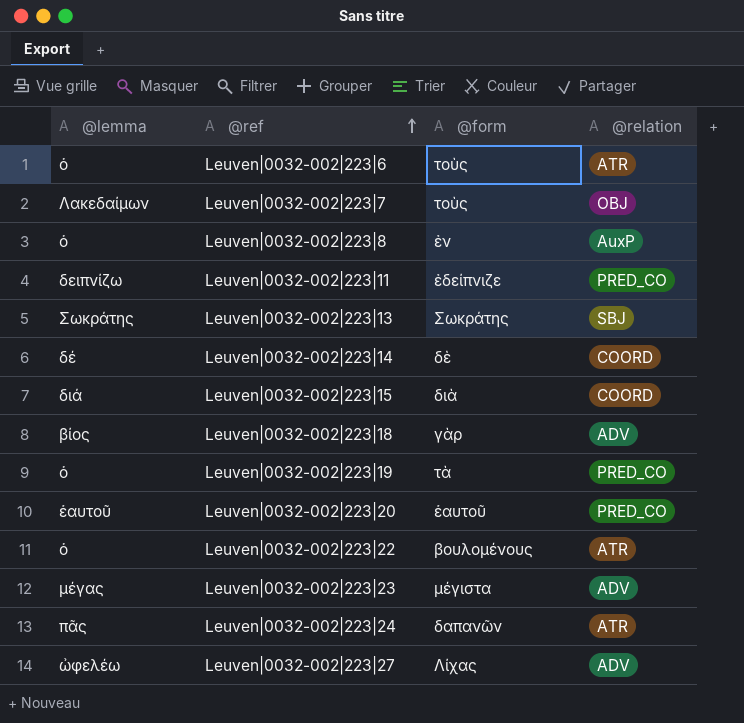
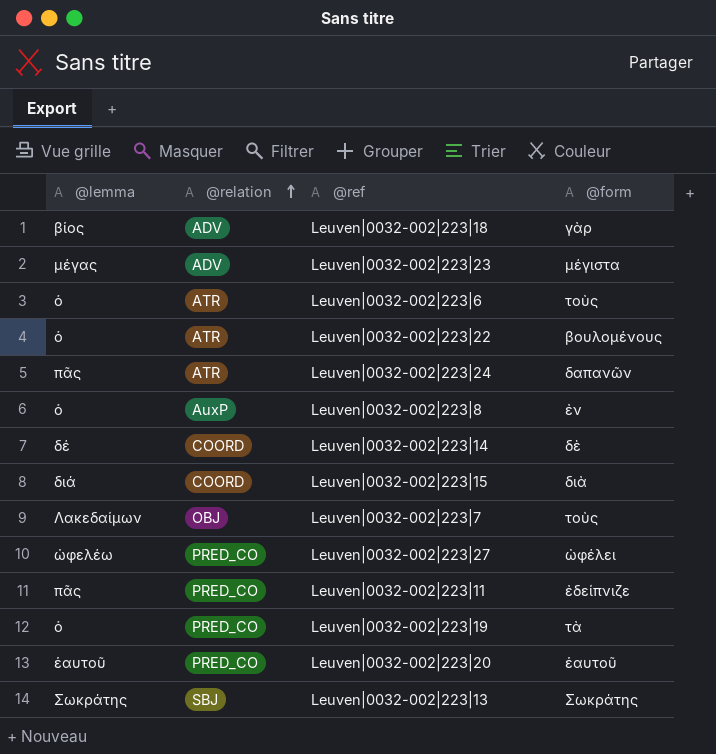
row order: @ref ascending -> @relation ascending
column @relation | position: 4 -> 2
Leuven|0032-002|223|27 | @relation: ADV -> PRED_CO
Leuven|0032-002|223|27 | @form: Λίχας -> ὠφέλει
Leuven|0032-002|223|11 | @lemma: δειπνίζω -> πᾶς

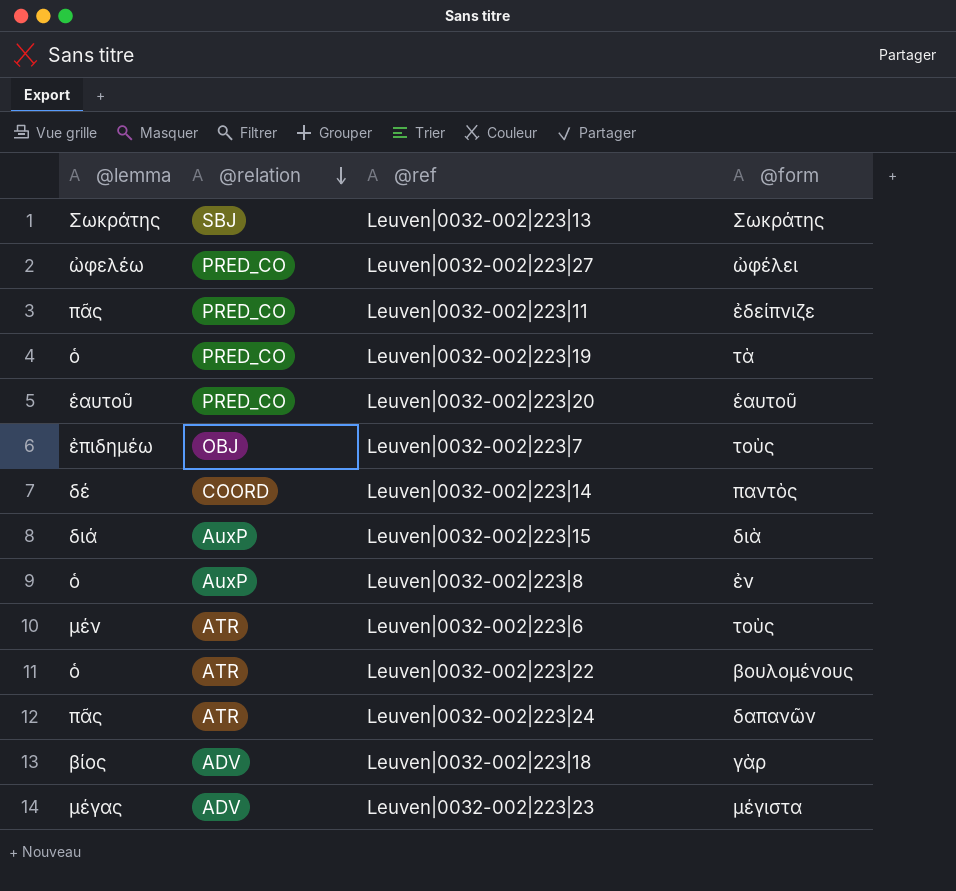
row order: @relation ascending -> @relation descending
Leuven|0032-002|223|7 | @lemma: Λακεδαίμων -> ἐπιδημέω
Leuven|0032-002|223|14 | @form: δὲ -> παντὸς
Leuven|0032-002|223|15 | @relation: COORD -> AuxP
Leuven|0032-002|223|6 | @lemma: ὁ -> μέν

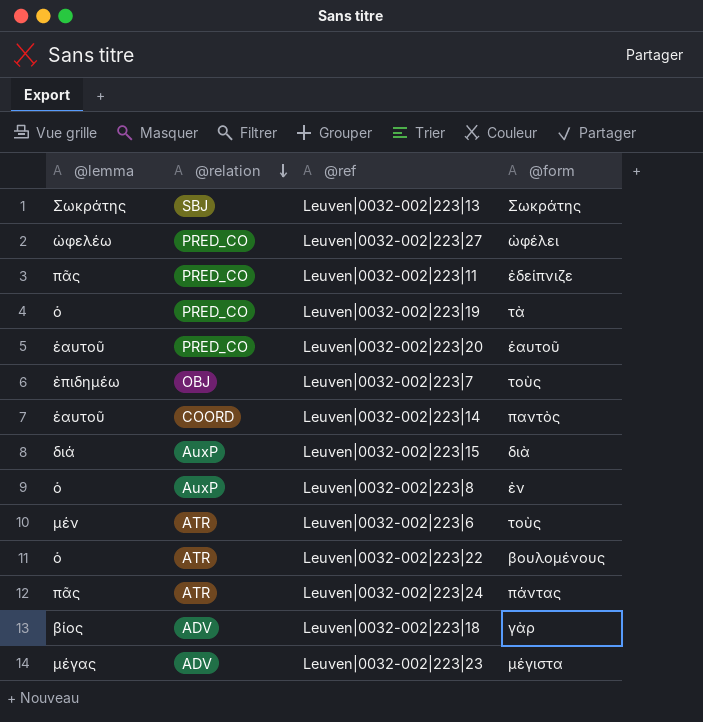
Leuven|0032-002|223|14 | @lemma: δέ -> ἑαυτοῦ
Leuven|0032-002|223|24 | @form: δαπανῶν -> πάντας

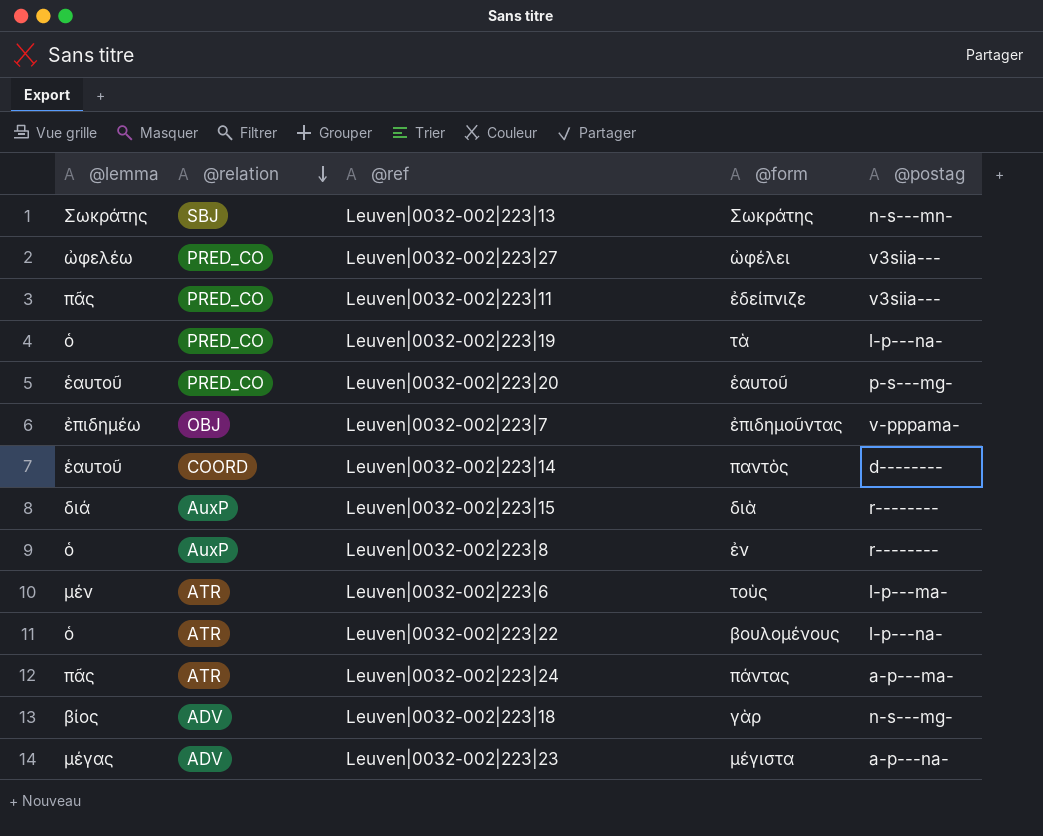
column @postag | position: none -> 5
Leuven|0032-002|223|7 | @form: τοὺς -> ἐπιδημοῦντας

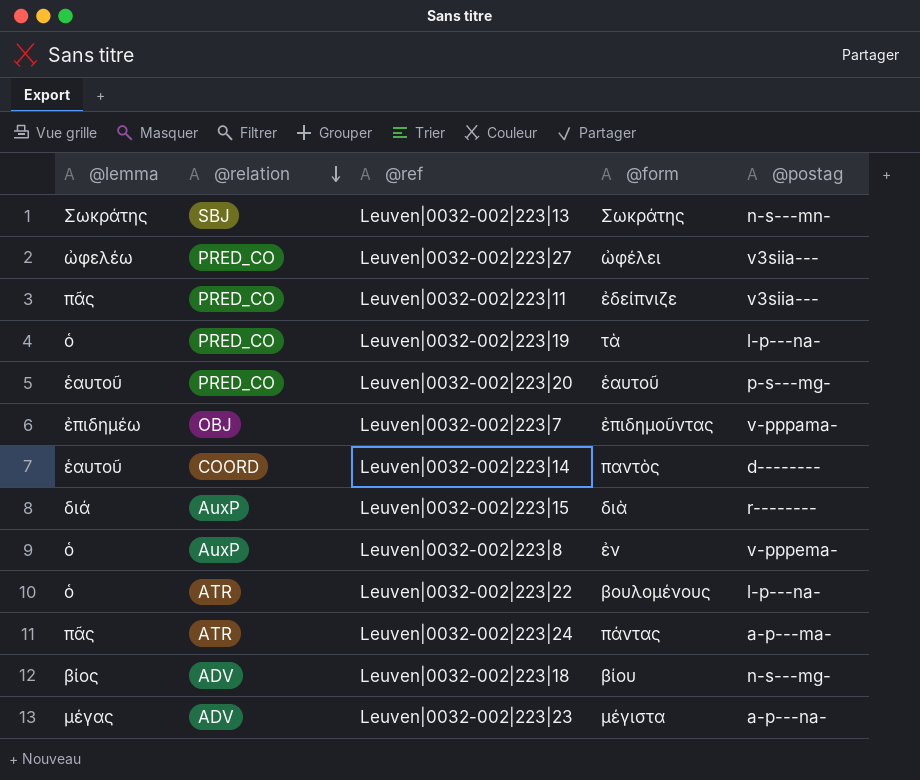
row Leuven|0032-002|223|6: μέν | ATR | τοὺς | l-p---ma- -> none
Leuven|0032-002|223|8 | @postag: r-------- -> v-pppema-
Leuven|0032-002|223|18 | @form: γὰρ -> βίου

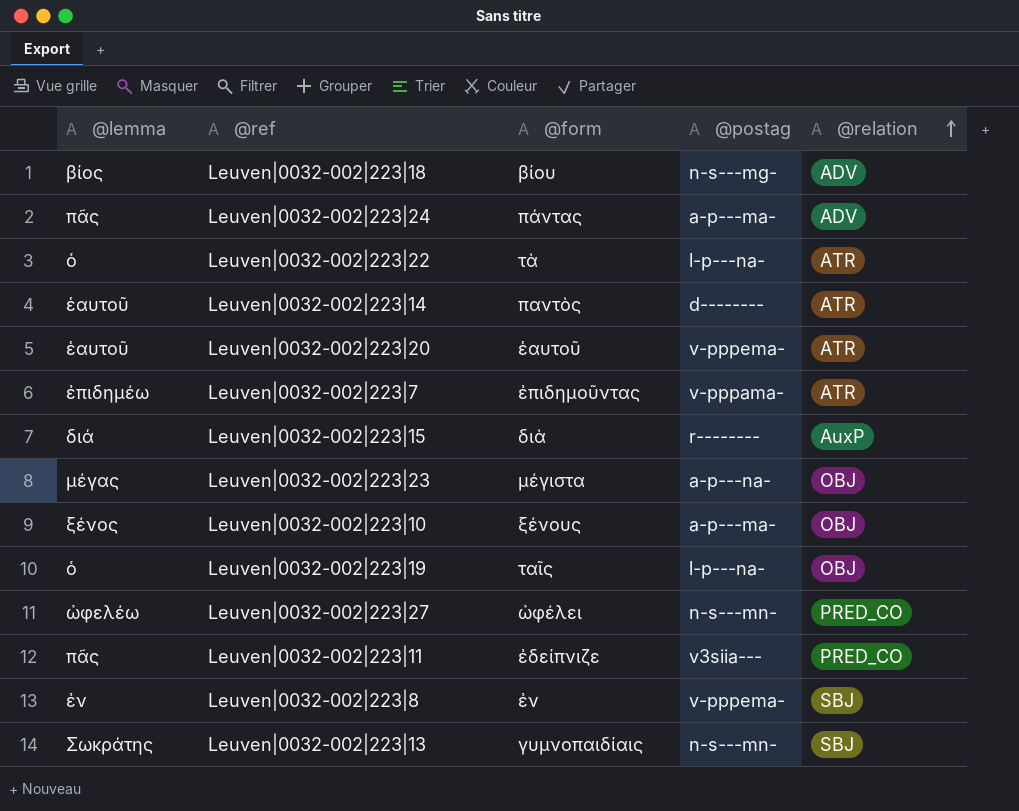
row order: @relation descending -> @relation ascending
column @relation | position: 2 -> 5
Leuven|0032-002|223|24 | @relation: ATR -> ADV
Leuven|0032-002|223|22 | @form: βουλομένους -> τὰ
Leuven|0032-002|223|14 | @relation: COORD -> ATR
Leuven|0032-002|223|20 | @postag: p-s---mg- -> v-pppema-
Leuven|0032-002|223|20 | @relation: PRED_CO -> ATR
Leuven|0032-002|223|7 | @relation: OBJ -> ATR
Leuven|0032-002|223|23 | @relation: ADV -> OBJ
row Leuven|0032-002|223|10: none -> ξένος | ξένους | a-p---ma- | OBJ
Leuven|0032-002|223|19 | @form: τὰ -> ταῖς
Leuven|0032-002|223|19 | @relation: PRED_CO -> OBJ
Leuven|0032-002|223|27 | @postag: v3siia--- -> n-s---mn-
Leuven|0032-002|223|8 | @lemma: ὁ -> ἐν
Leuven|0032-002|223|8 | @relation: AuxP -> SBJ
Leuven|0032-002|223|13 | @form: Σωκράτης -> γυμνοπαιδίαις

